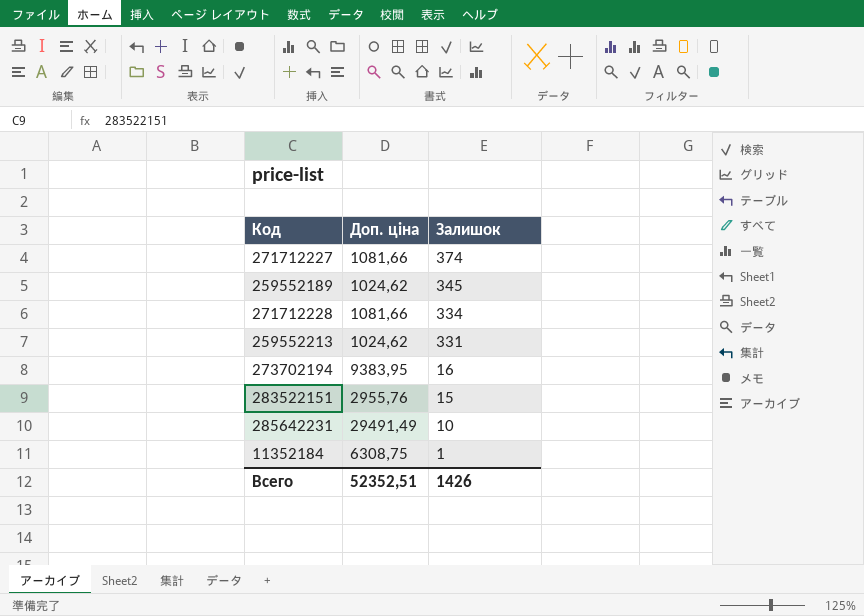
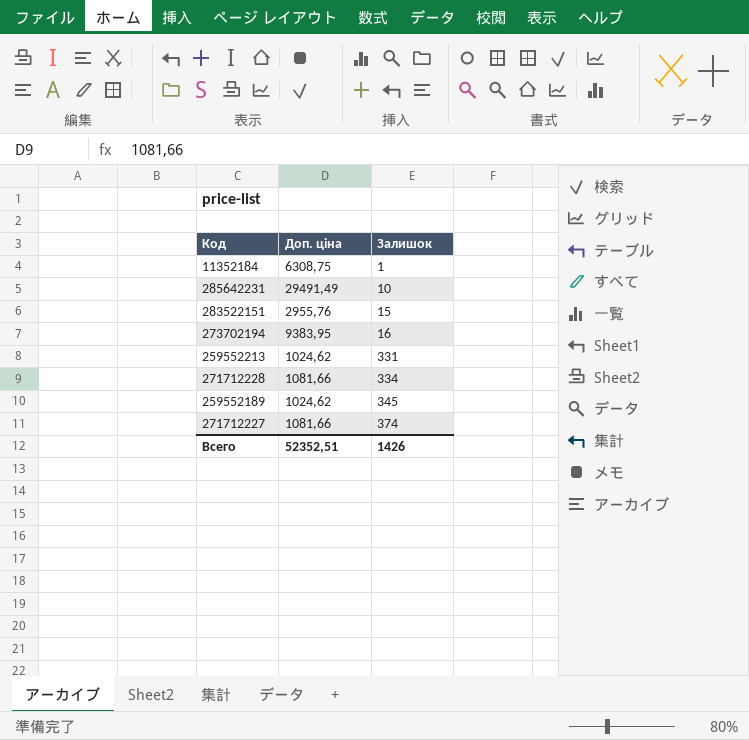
row order: Залишок descending -> Залишок ascending

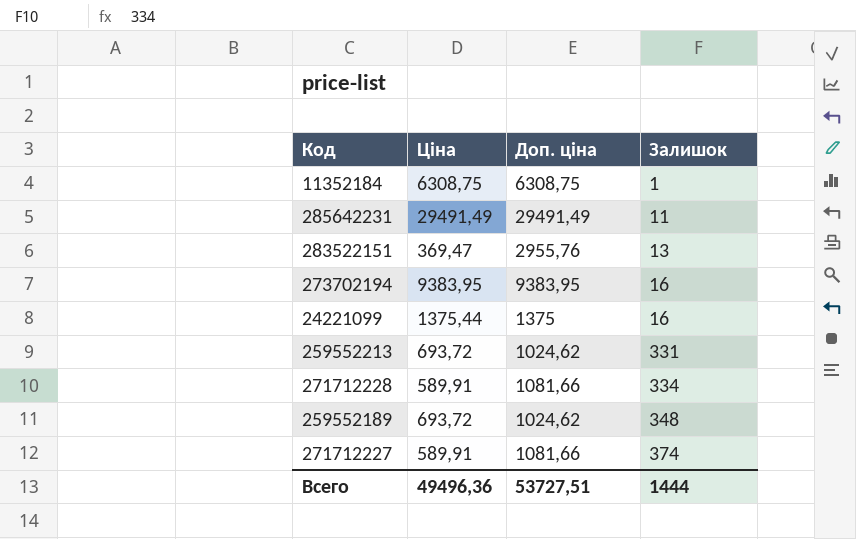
column Ціна | position: none -> 2
285642231 | Залишок: 10 -> 11
283522151 | Залишок: 15 -> 13
row 24221099: none -> 1375,44 | 1375 | 16
259552189 | Залишок: 345 -> 348
Всего | Доп. ціна: 52352,51 -> 53727,51
Всего | Залишок: 1426 -> 1444

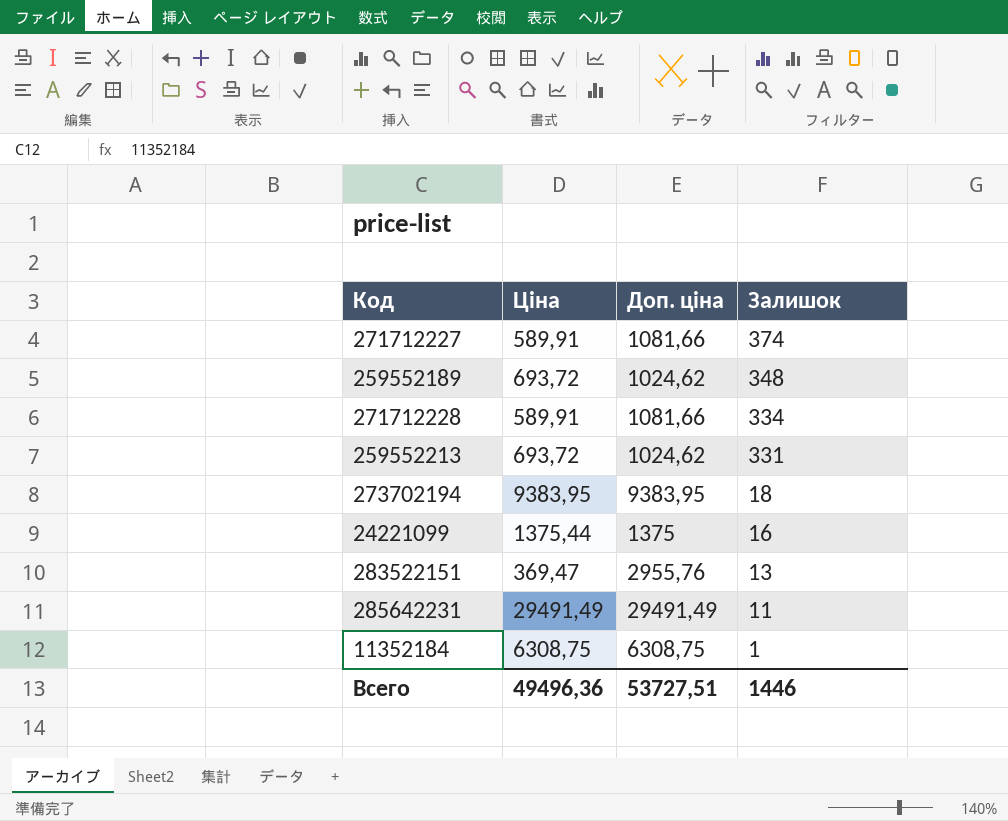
row order: Залишок ascending -> Залишок descending
273702194 | Залишок: 16 -> 18
Всего | Залишок: 1444 -> 1446

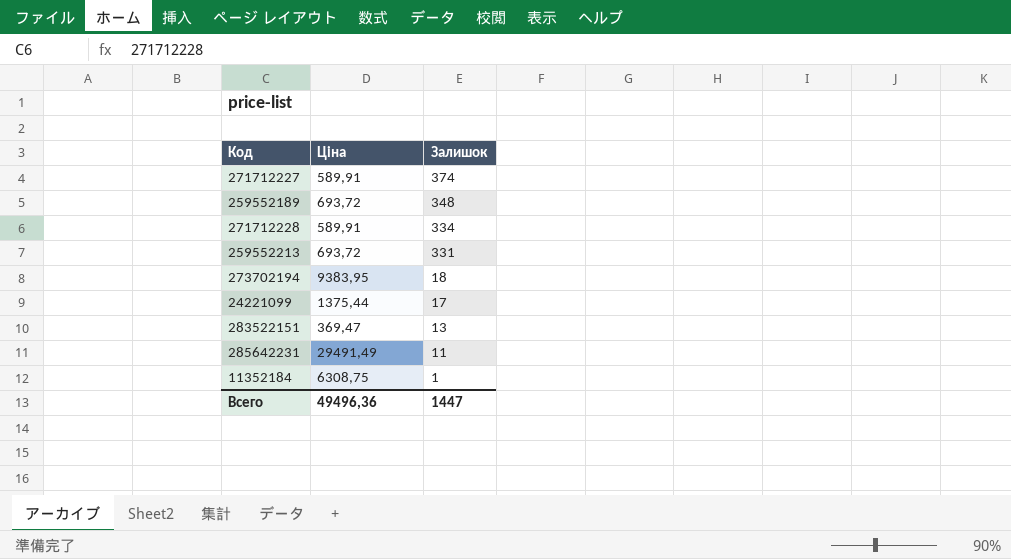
column Доп. ціна | position: 3 -> none
24221099 | Залишок: 16 -> 17
Всего | Залишок: 1446 -> 1447

